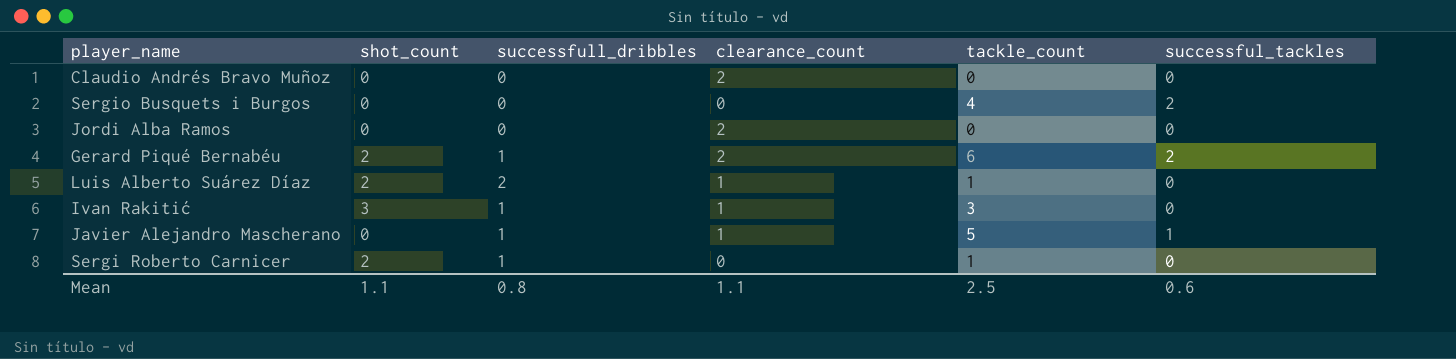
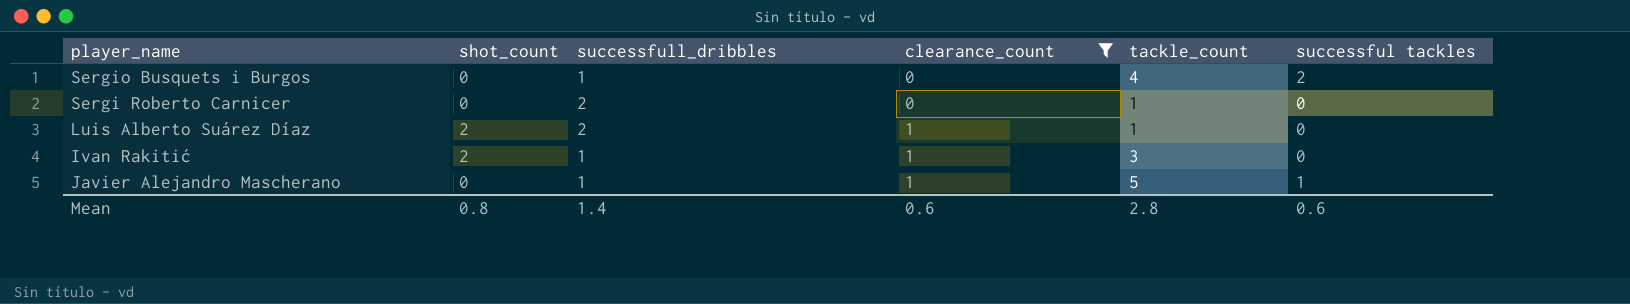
filter: none -> clearance_count != 2
row order: none -> clearance_count ascending
column name: successful_tackles -> successful tackles
Sergio Busquets i Burgos | successfull_dribbles: 0 -> 1
Sergi Roberto Carnicer | shot_count: 2 -> 0
Sergi Roberto Carnicer | successfull_dribbles: 1 -> 2
Ivan Rakitić | shot_count: 3 -> 2
Mean | shot_count: 1.1 -> 0.8
Mean | successfull_dribbles: 0.8 -> 1.4
Mean | clearance_count: 1.1 -> 0.6
Mean | tackle_count: 2.5 -> 2.8

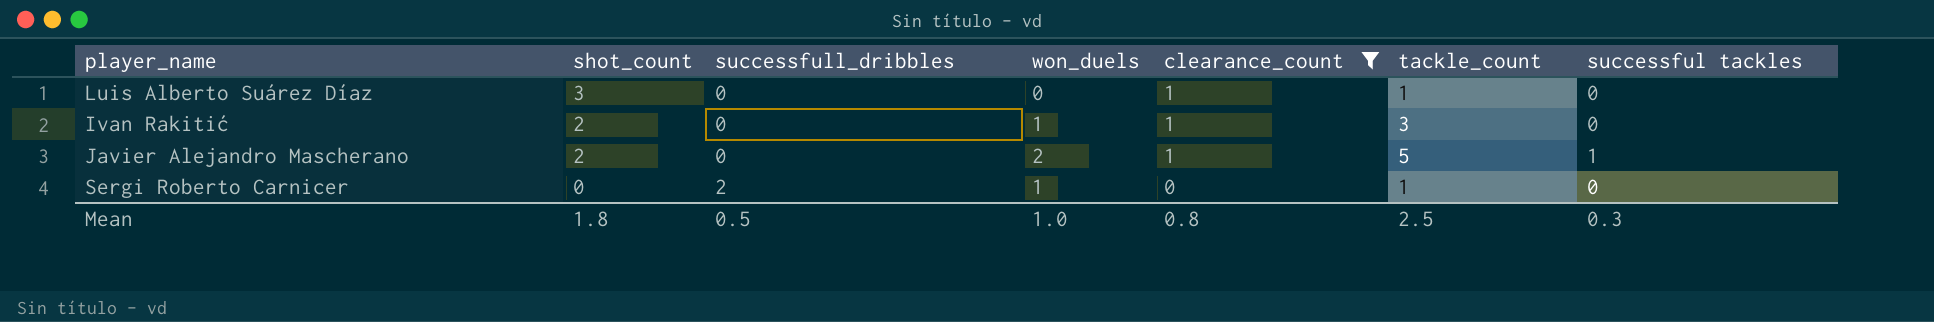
row order: clearance_count ascending -> shot_count descending
column won_duels | position: none -> 4
row Sergio Busquets i Burgos: 0 | 1 | 0 | 4 | 2 -> none
Luis Alberto Suárez Díaz | shot_count: 2 -> 3
Luis Alberto Suárez Díaz | successfull_dribbles: 2 -> 0
Ivan Rakitić | successfull_dribbles: 1 -> 0
Javier Alejandro Mascherano | shot_count: 0 -> 2
Javier Alejandro Mascherano | successfull_dribbles: 1 -> 0
Mean | shot_count: 0.8 -> 1.8
Mean | successfull_dribbles: 1.4 -> 0.5
Mean | clearance_count: 0.6 -> 0.8
Mean | tackle_count: 2.8 -> 2.5
Mean | successful tackles: 0.6 -> 0.3

